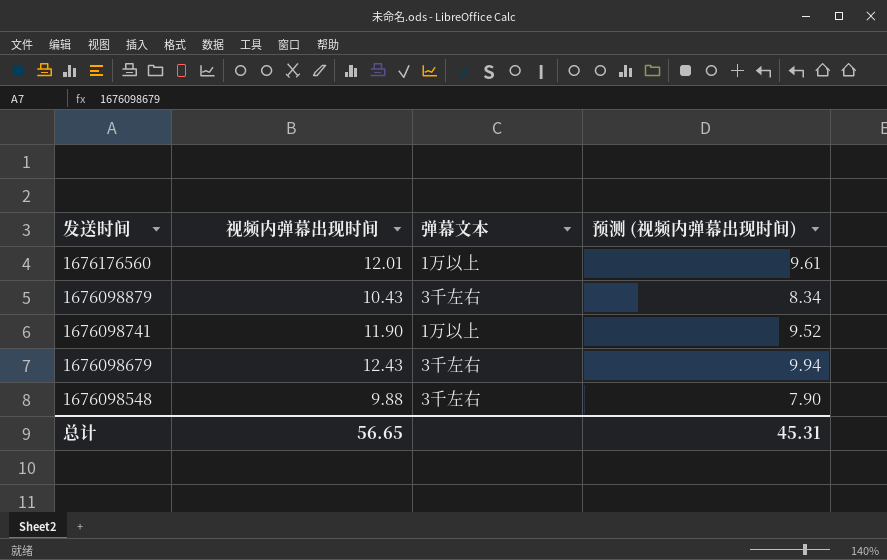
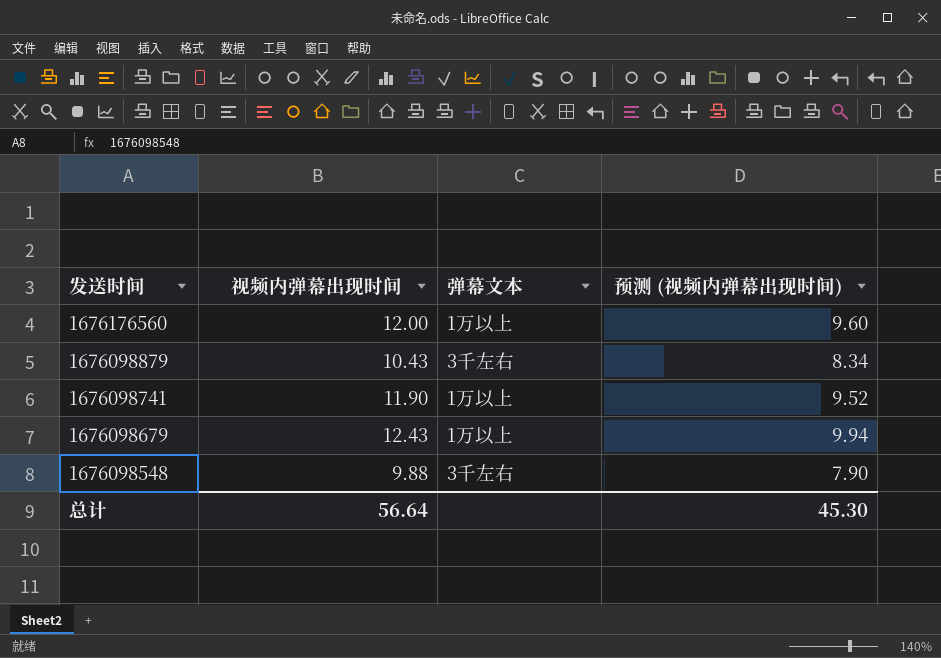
1676176560 | 视频内弹幕出现时间: 12.01 -> 12.00
1676176560 | 预测 (视频内弹幕出现时间): 9.61 -> 9.60
1676098679 | 弹幕文本: 3千左右 -> 1万以上
总计 | 视频内弹幕出现时间: 56.65 -> 56.64
总计 | 预测 (视频内弹幕出现时间): 45.31 -> 45.30

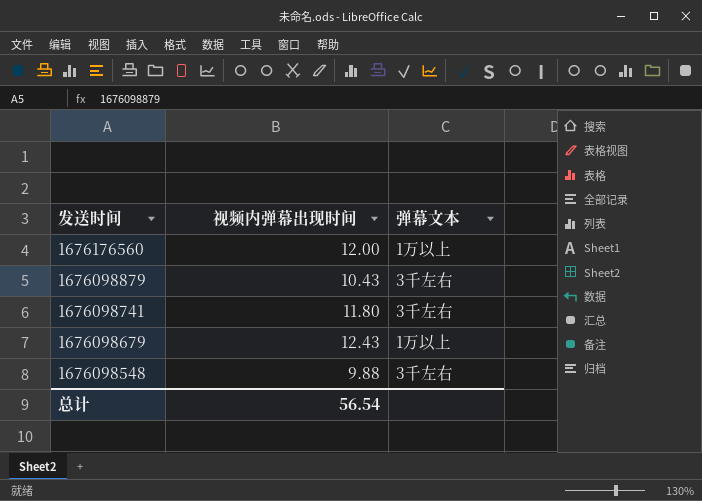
column 预测 (视频内弹幕出现时间) | formula: [视频内弹幕出现时间] * 0.8 -> none
1676098741 | 视频内弹幕出现时间: 11.90 -> 11.80
1676098741 | 弹幕文本: 1万以上 -> 3千左右
总计 | 视频内弹幕出现时间: 56.64 -> 56.54

